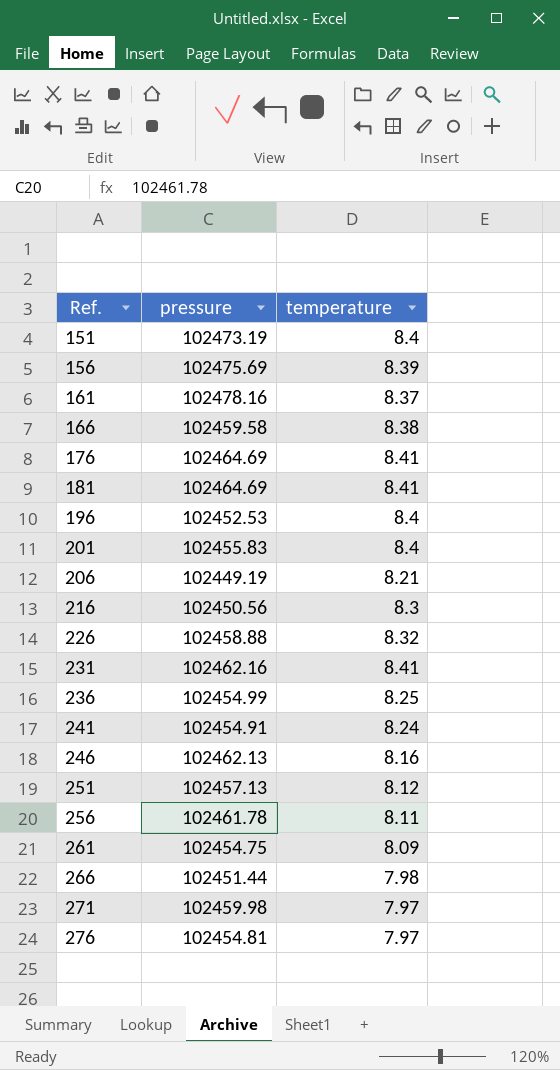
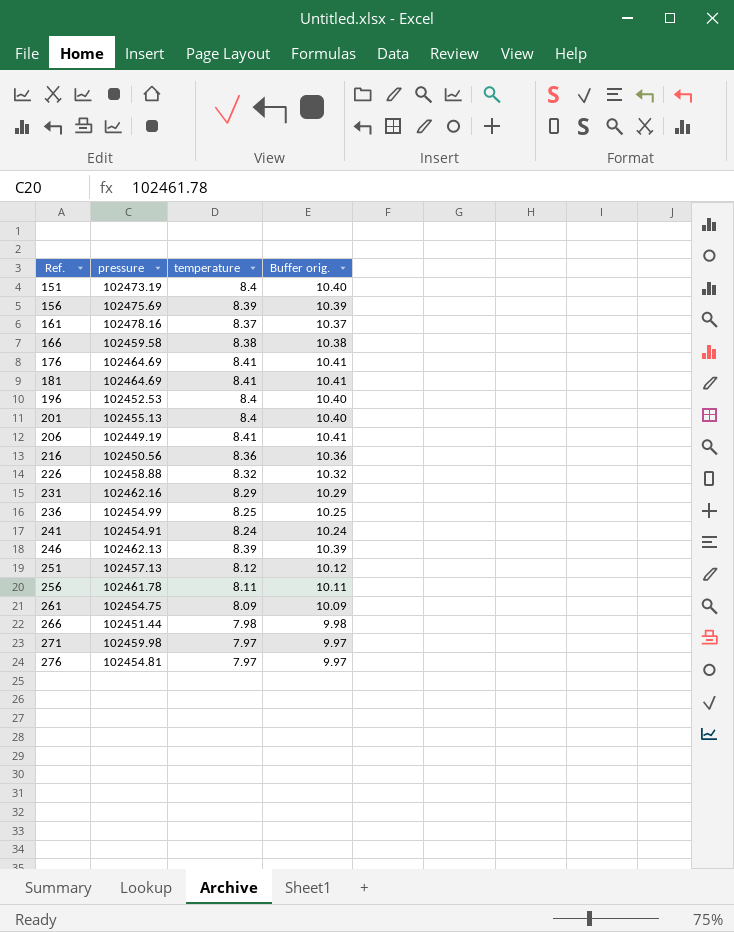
column Buffer orig. | formula: none -> [temperature] + 2
201 | pressure: 102455.83 -> 102455.13
206 | temperature: 8.21 -> 8.41
216 | temperature: 8.3 -> 8.36
231 | temperature: 8.41 -> 8.29
246 | temperature: 8.16 -> 8.39

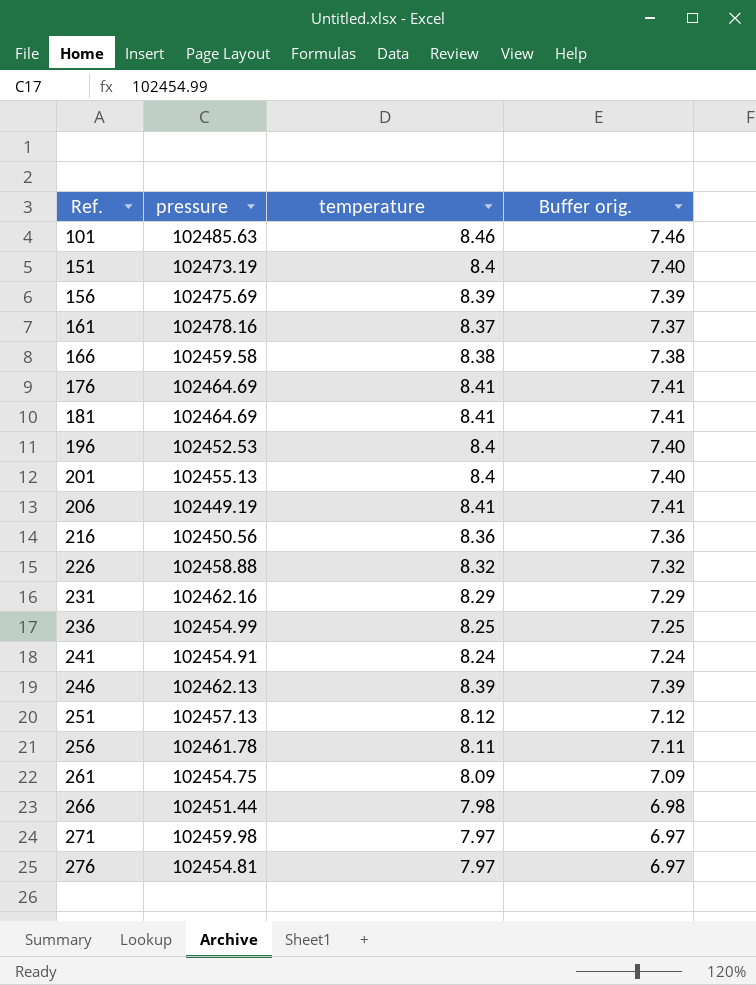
column Buffer orig. | formula: [temperature] + 2 -> [temperature] - 1
row 101: none -> 102485.63 | 8.46 | 7.46

